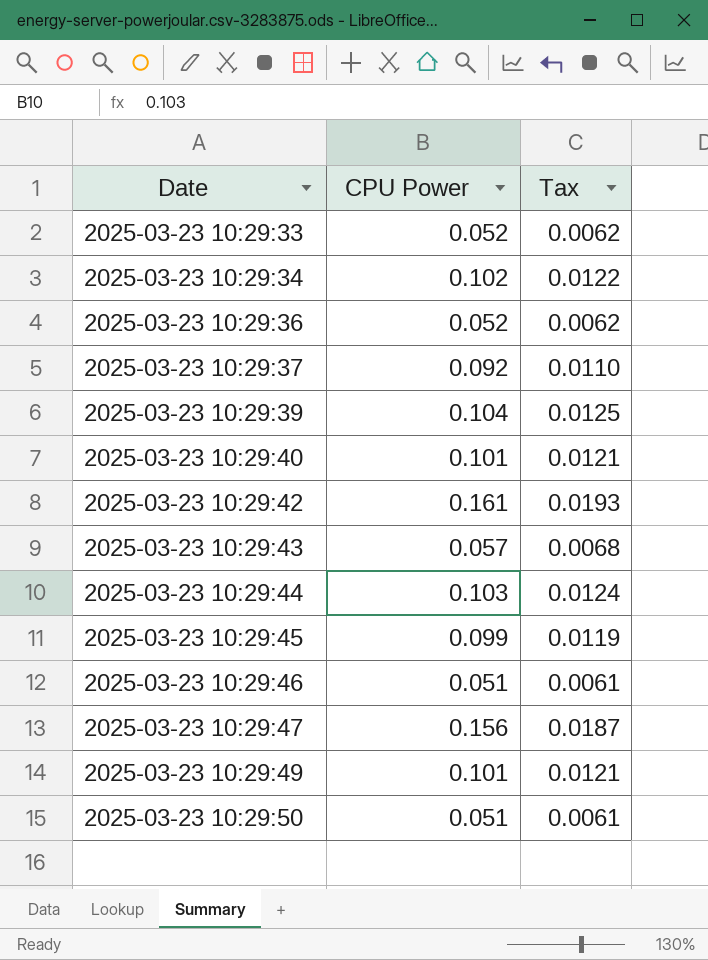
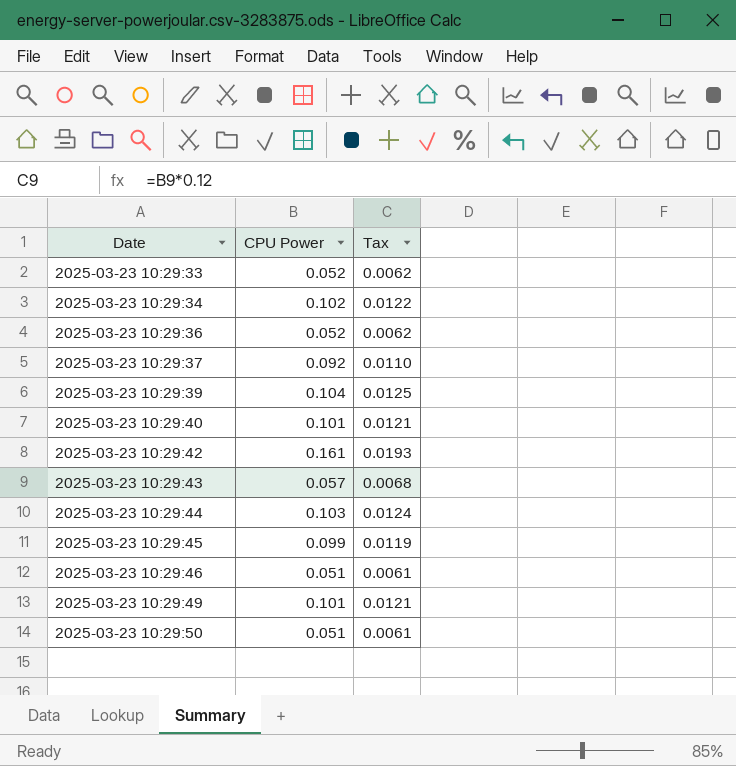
row 2025-03-23 10:29:47: 0.156 | 0.0187 -> none

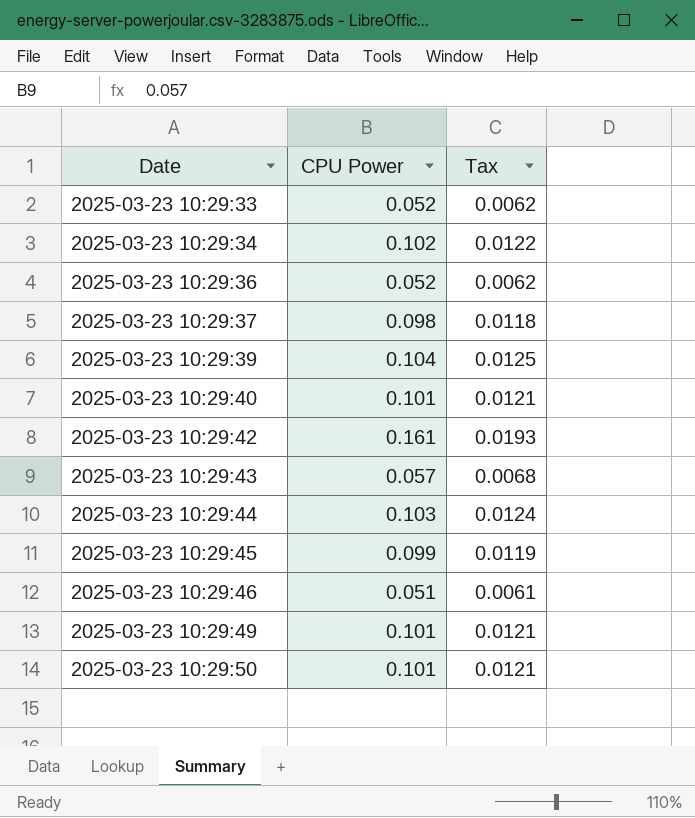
2025-03-23 10:29:37 | CPU Power: 0.092 -> 0.098
2025-03-23 10:29:37 | Tax: 0.0110 -> 0.0118
2025-03-23 10:29:50 | CPU Power: 0.051 -> 0.101
2025-03-23 10:29:50 | Tax: 0.0061 -> 0.0121

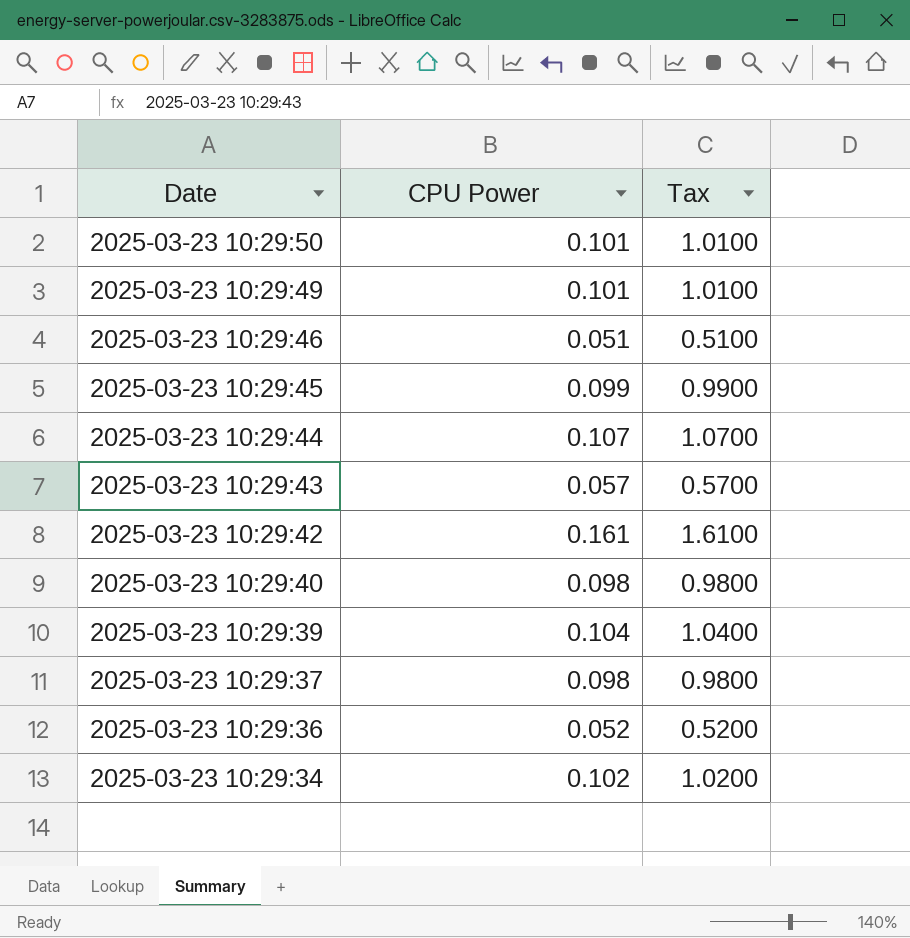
row order: Date ascending -> Date descending
column Tax | formula: [CPU Power] * 0.12 -> [CPU Power] * 10
row 2025-03-23 10:29:33: 0.052 | 0.0062 -> none
2025-03-23 10:29:44 | CPU Power: 0.103 -> 0.107
2025-03-23 10:29:40 | CPU Power: 0.101 -> 0.098

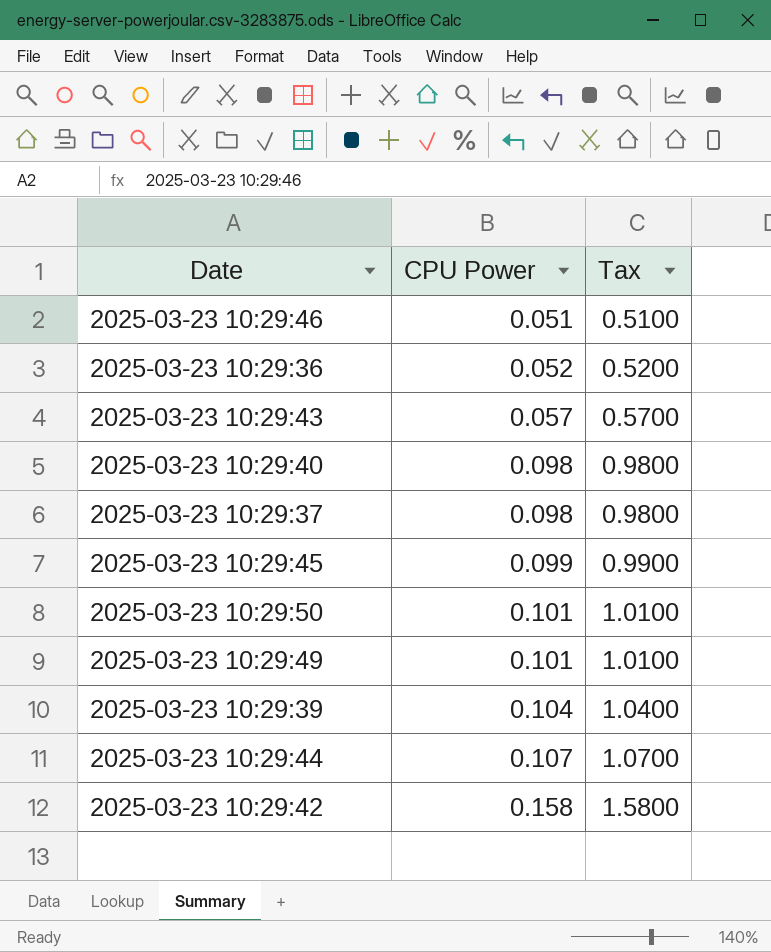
row order: Date descending -> CPU Power ascending
row 2025-03-23 10:29:34: 0.102 | 1.0200 -> none
2025-03-23 10:29:42 | CPU Power: 0.161 -> 0.158
2025-03-23 10:29:42 | Tax: 1.6100 -> 1.5800

